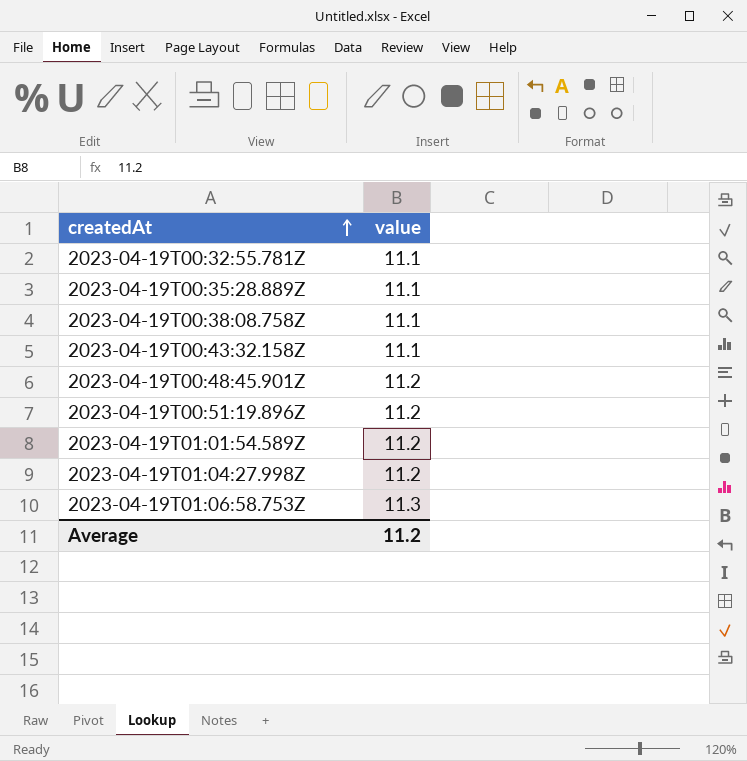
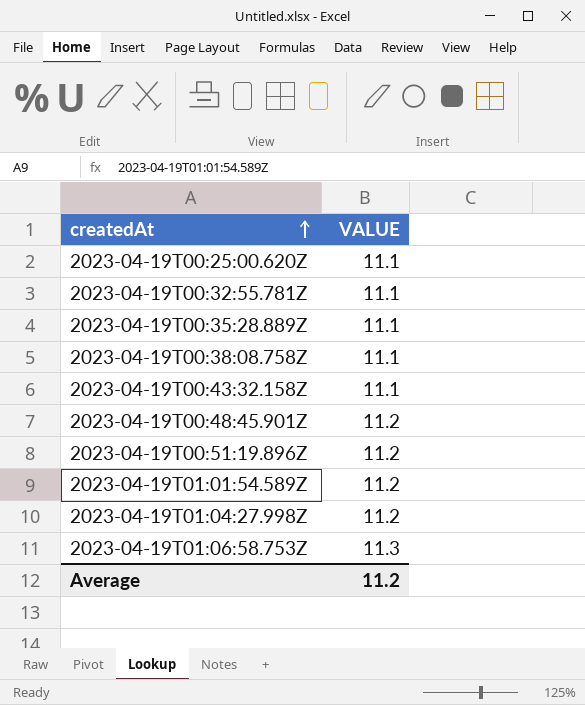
column name: value -> VALUE
row 2023-04-19T00:25:00.620Z: none -> 11.1

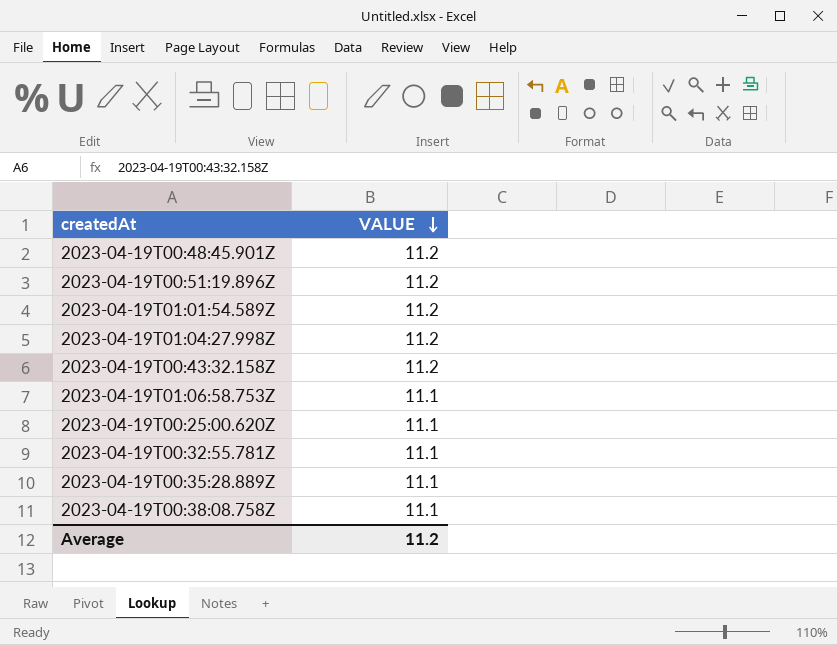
row order: createdAt ascending -> VALUE descending
2023-04-19T00:43:32.158Z | VALUE: 11.1 -> 11.2
2023-04-19T01:06:58.753Z | VALUE: 11.3 -> 11.1

